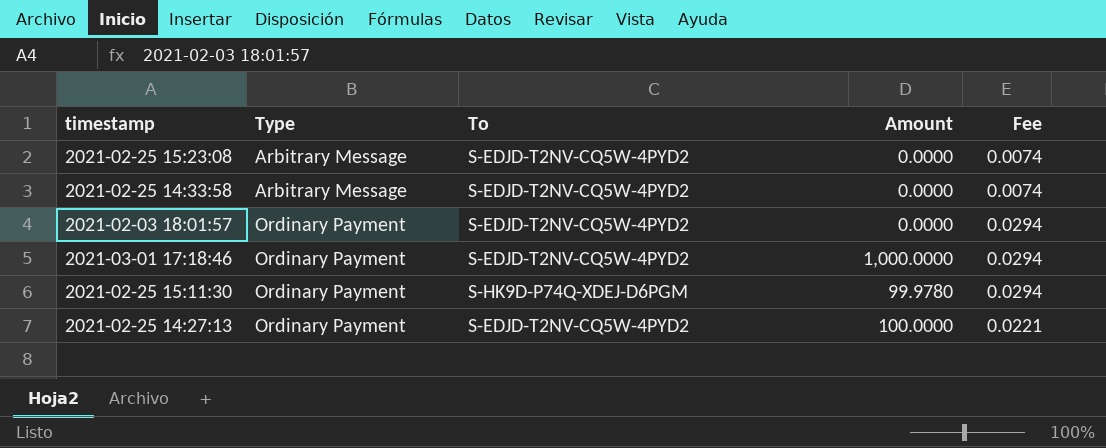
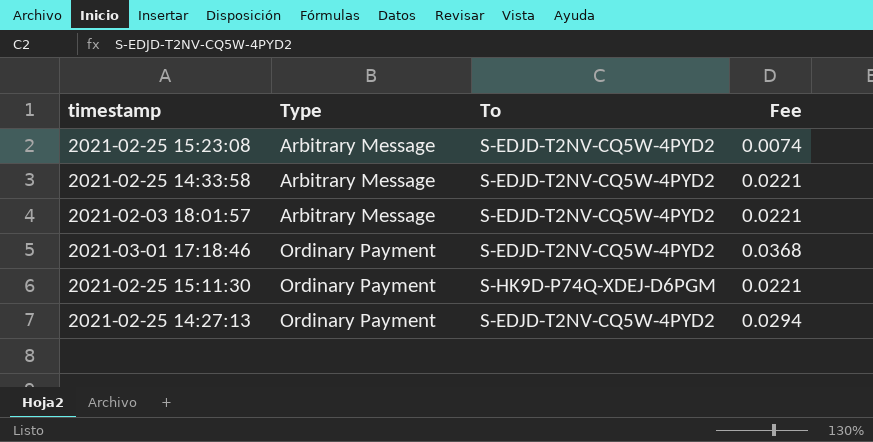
column Amount | position: 4 -> none
2021-02-25 14:33:58 | Fee: 0.0074 -> 0.0221
2021-02-03 18:01:57 | Type: Ordinary Payment -> Arbitrary Message
2021-02-03 18:01:57 | Fee: 0.0294 -> 0.0221
2021-03-01 17:18:46 | Fee: 0.0294 -> 0.0368
2021-02-25 15:11:30 | Fee: 0.0294 -> 0.0221
2021-02-25 14:27:13 | Fee: 0.0221 -> 0.0294

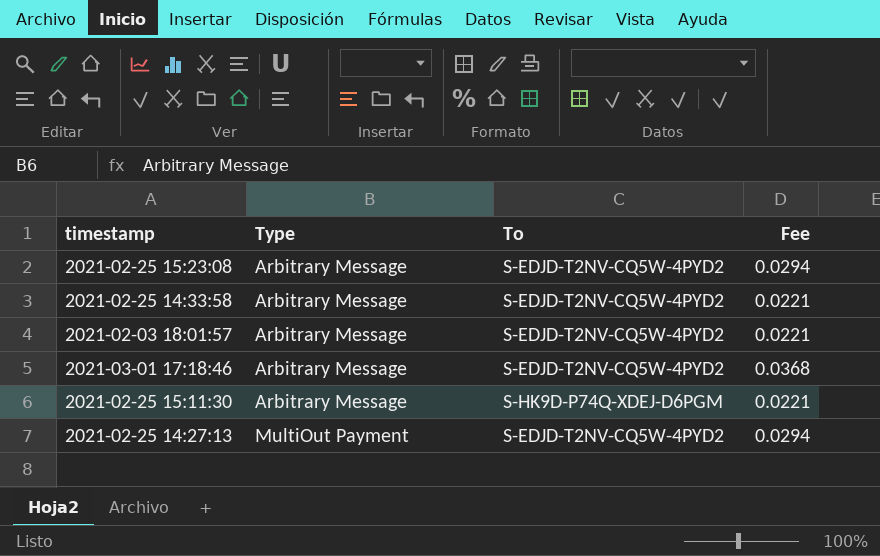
2021-02-25 15:23:08 | Fee: 0.0074 -> 0.0294
2021-03-01 17:18:46 | Type: Ordinary Payment -> Arbitrary Message
2021-02-25 15:11:30 | Type: Ordinary Payment -> Arbitrary Message
2021-02-25 14:27:13 | Type: Ordinary Payment -> MultiOut Payment

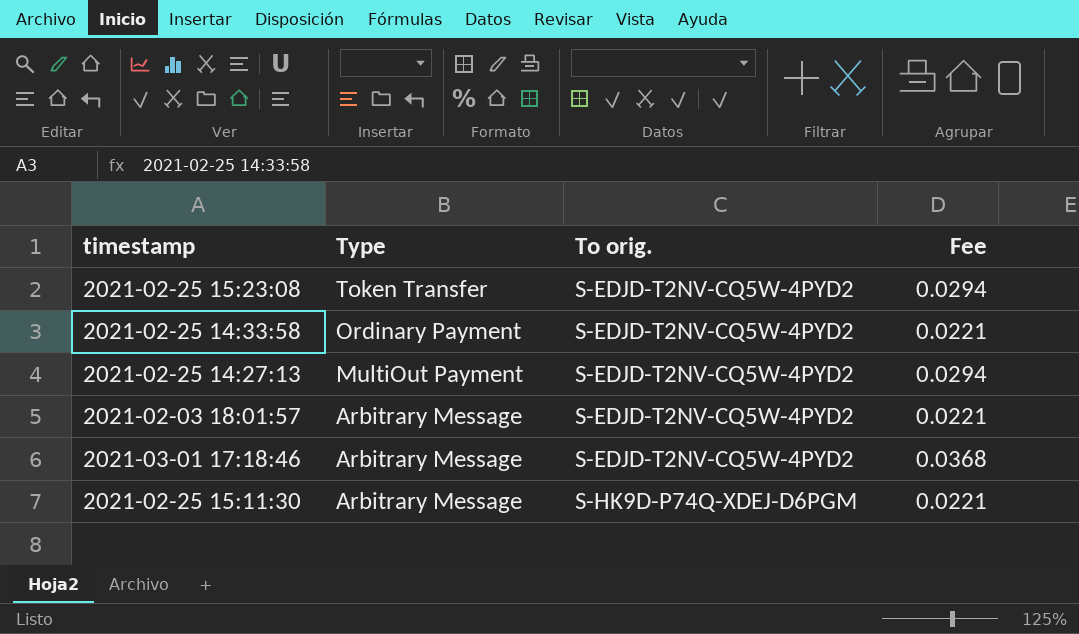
row order: Type ascending -> Type descending
column name: To -> To orig.
2021-02-25 15:23:08 | Type: Arbitrary Message -> Token Transfer
2021-02-25 14:33:58 | Type: Arbitrary Message -> Ordinary Payment

